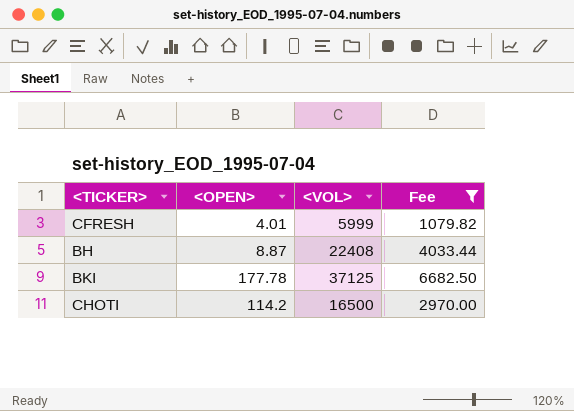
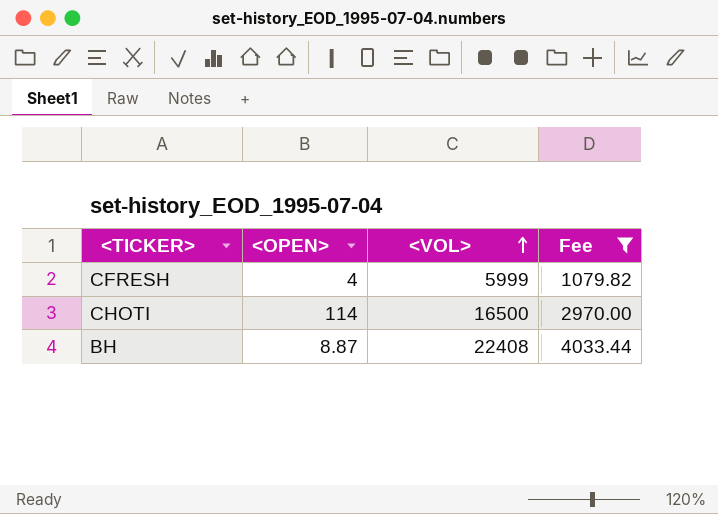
row order: none -> <VOL> ascending
row BKI: 177.78 | 37125 | 6682.50 -> none
CFRESH | <OPEN>: 4.01 -> 4
CHOTI | <OPEN>: 114.2 -> 114

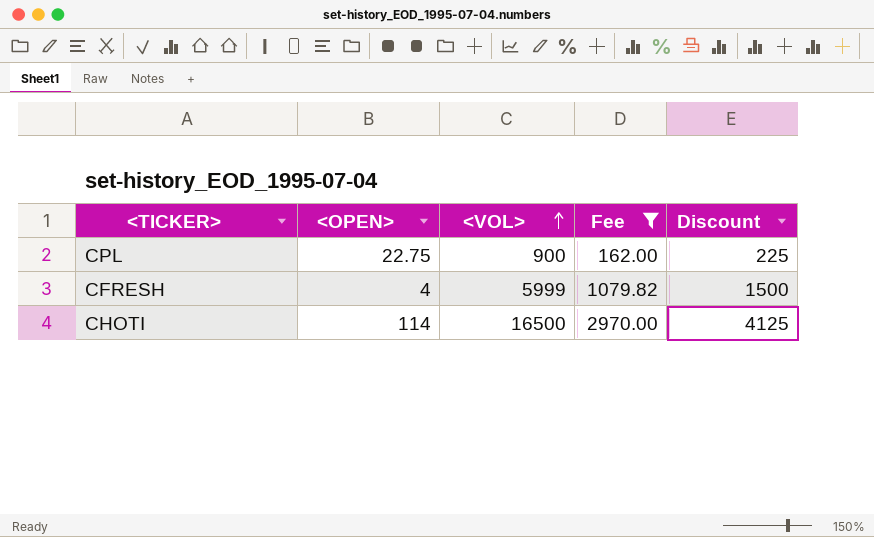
column Discount | formula: none -> [<VOL>] * 0.25
row BH: 8.87 | 22408 | 4033.44 -> none
row CPL: none -> 22.75 | 900 | 162.00 | 225

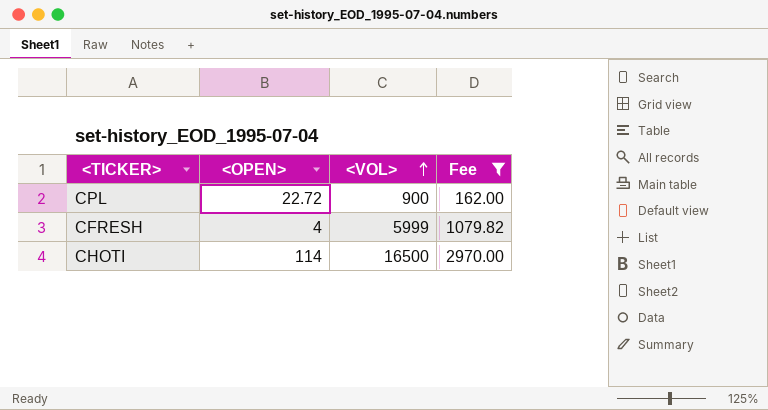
column Discount | formula: [<VOL>] * 0.25 -> none
CPL | <OPEN>: 22.75 -> 22.72

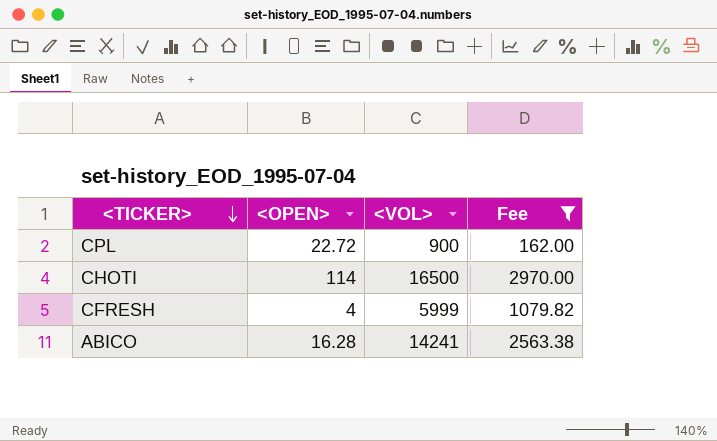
row order: <VOL> ascending -> <TICKER> descending
row ABICO: none -> 16.28 | 14241 | 2563.38

